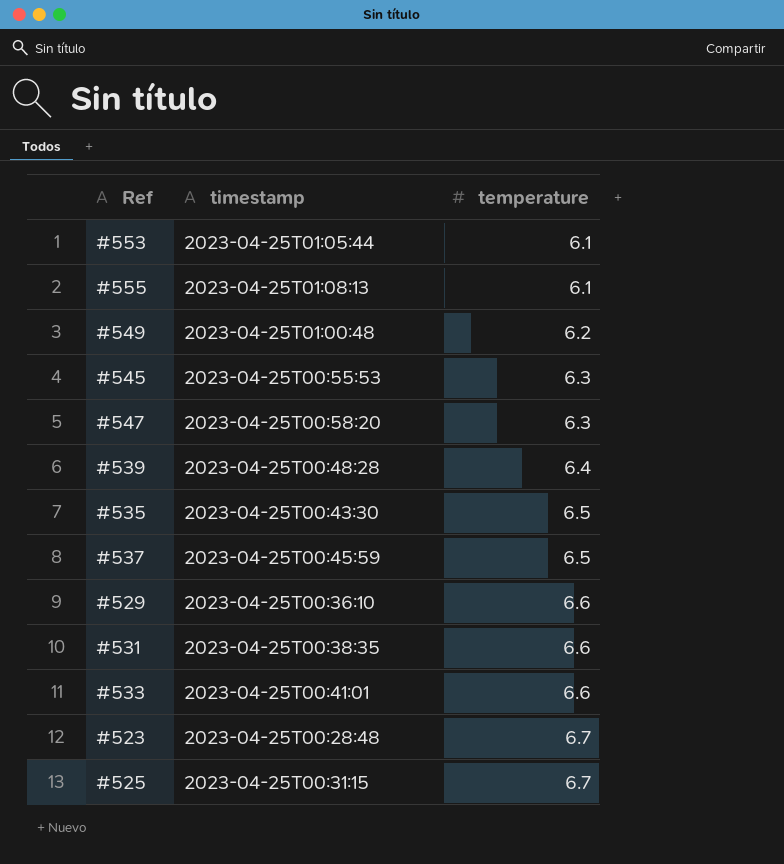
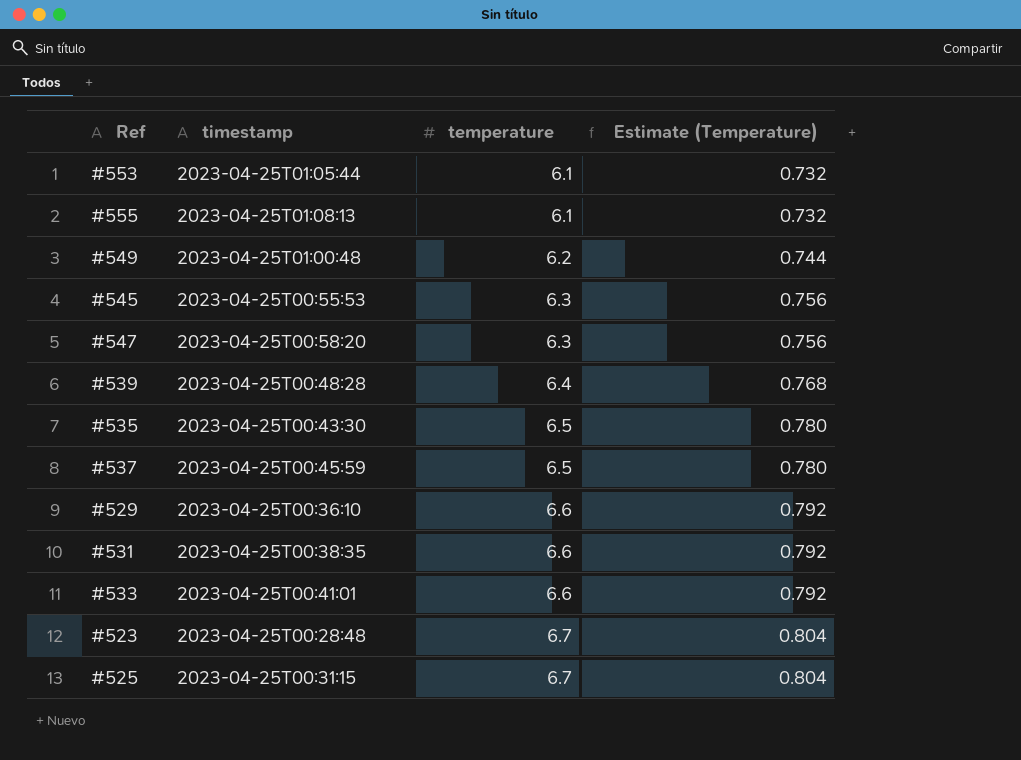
column Estimate (Temperature) | formula: none -> [temperature] * 0.12

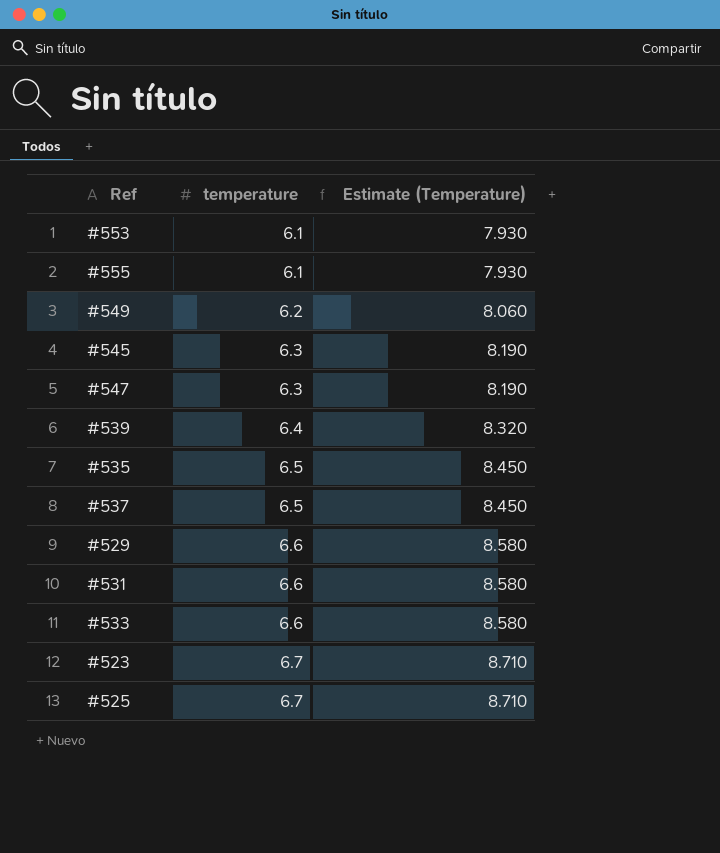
column timestamp | position: 2 -> none
column Estimate (Temperature) | formula: [temperature] * 0.12 -> [temperature] * 1.3

